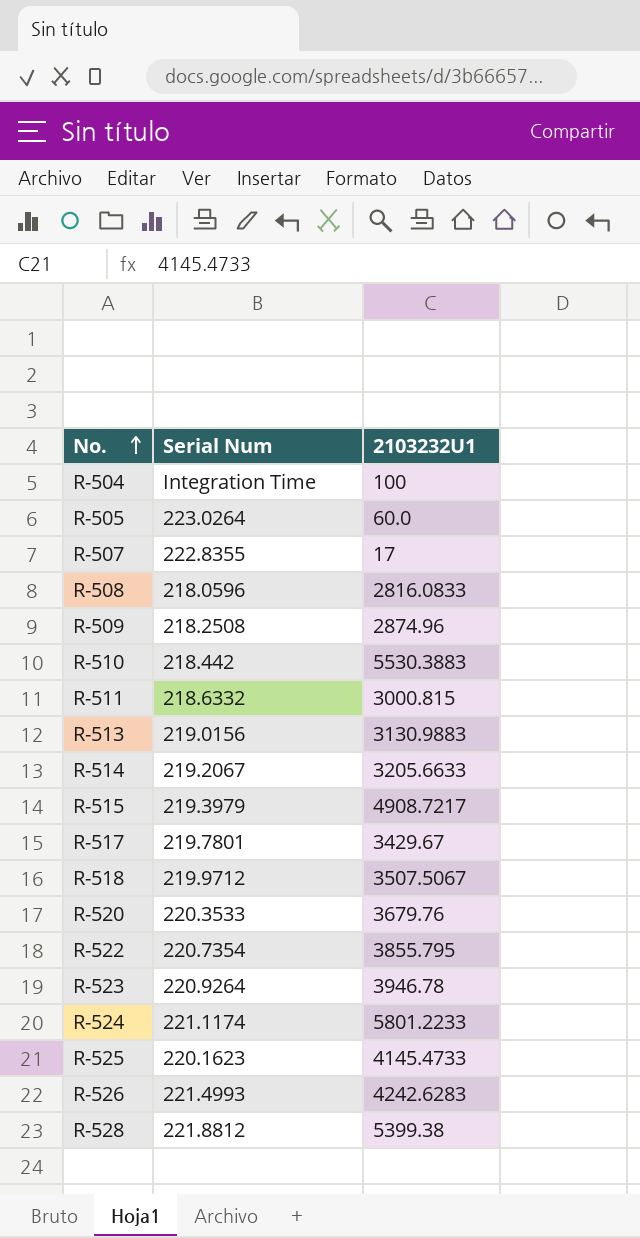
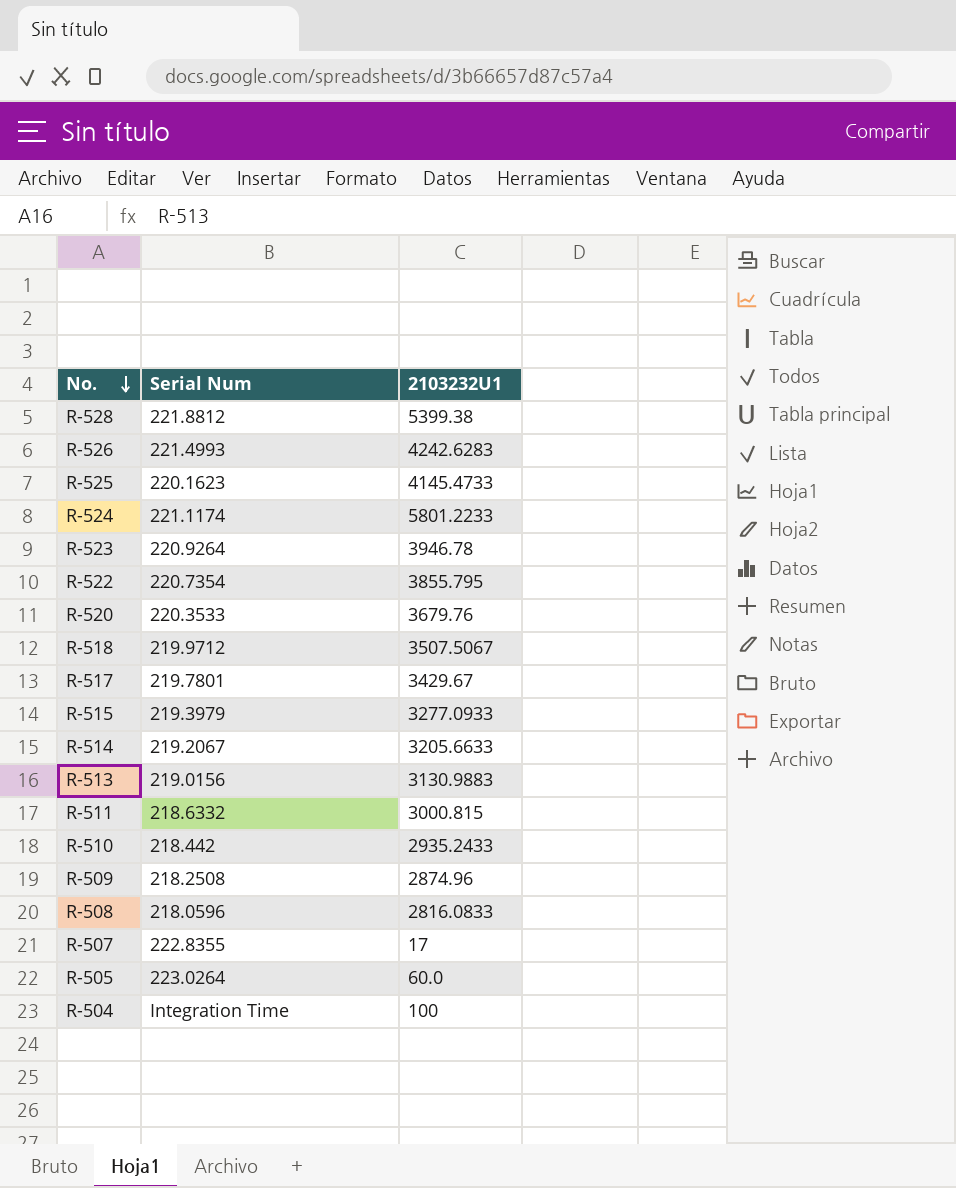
row order: No. ascending -> No. descending
R-515 | 2103232U1: 4908.7217 -> 3277.0933
R-510 | 2103232U1: 5530.3883 -> 2935.2433

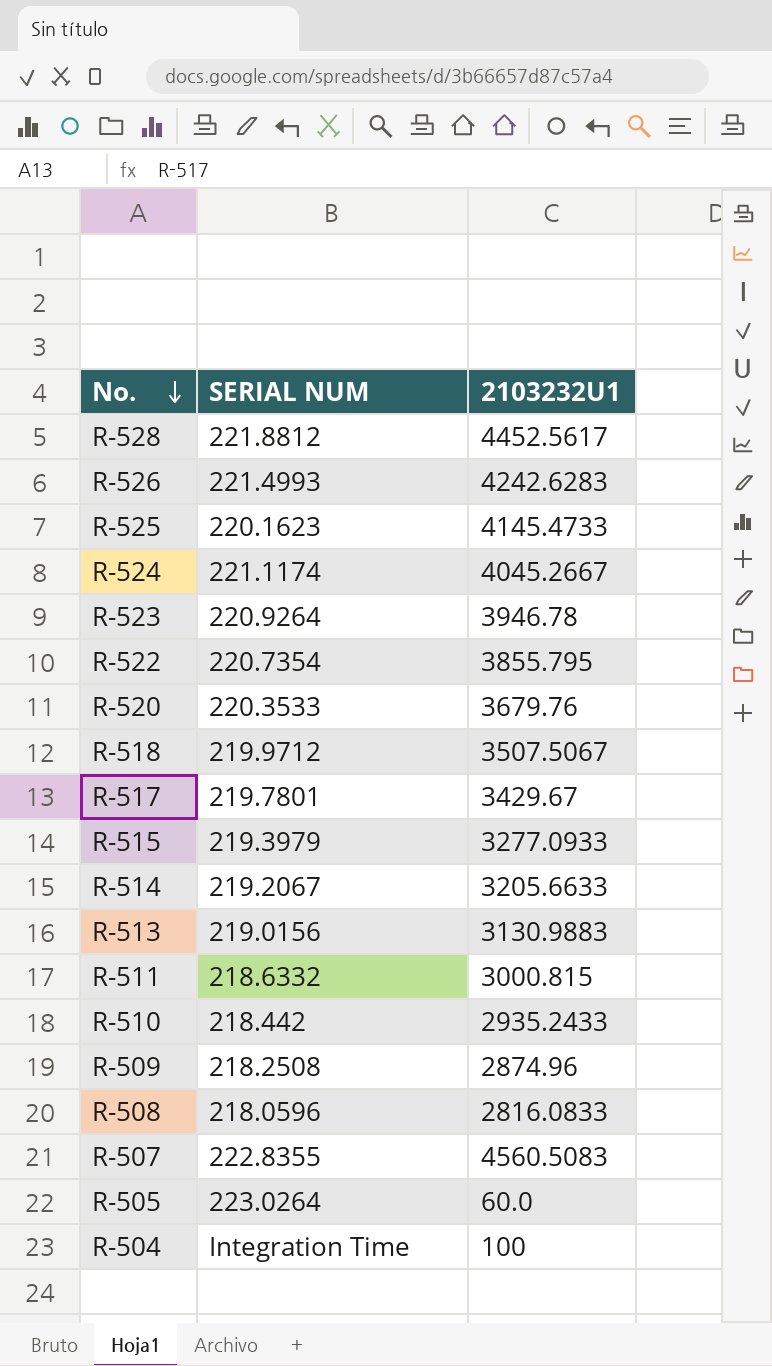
column name: Serial Num -> SERIAL NUM
R-528 | 2103232U1: 5399.38 -> 4452.5617
R-524 | 2103232U1: 5801.2233 -> 4045.2667
R-507 | 2103232U1: 17 -> 4560.5083

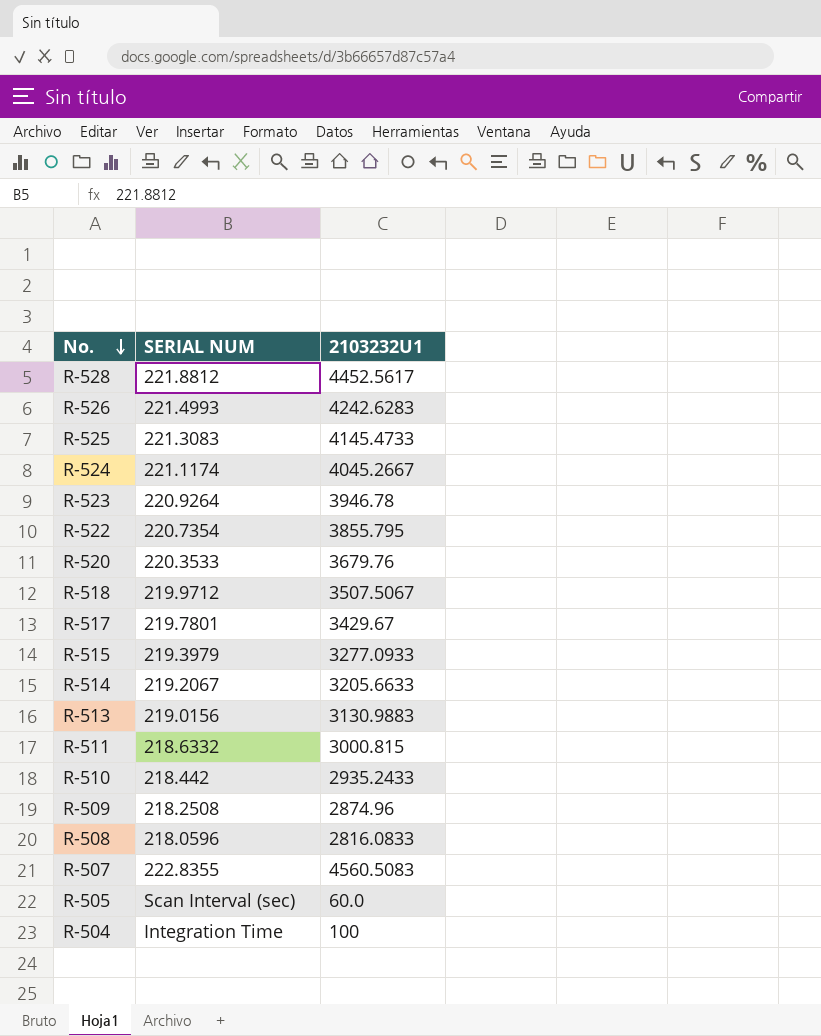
R-525 | SERIAL NUM: 220.1623 -> 221.3083
R-505 | SERIAL NUM: 223.0264 -> Scan Interval (sec)

